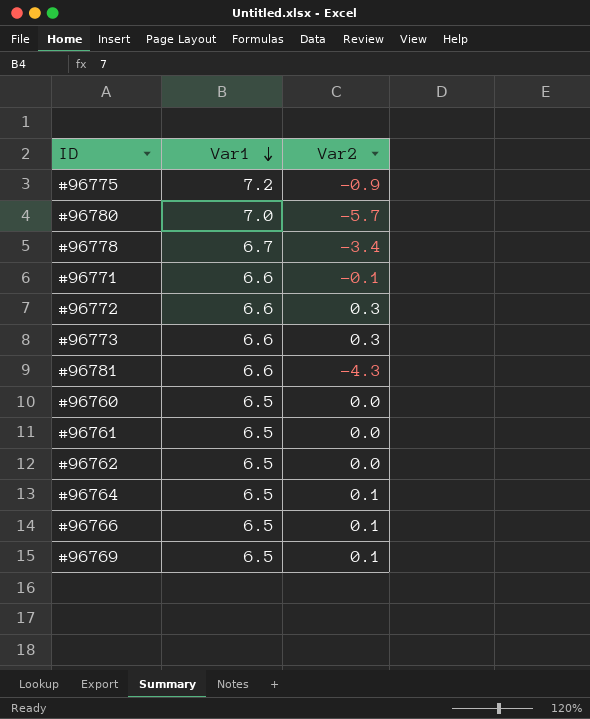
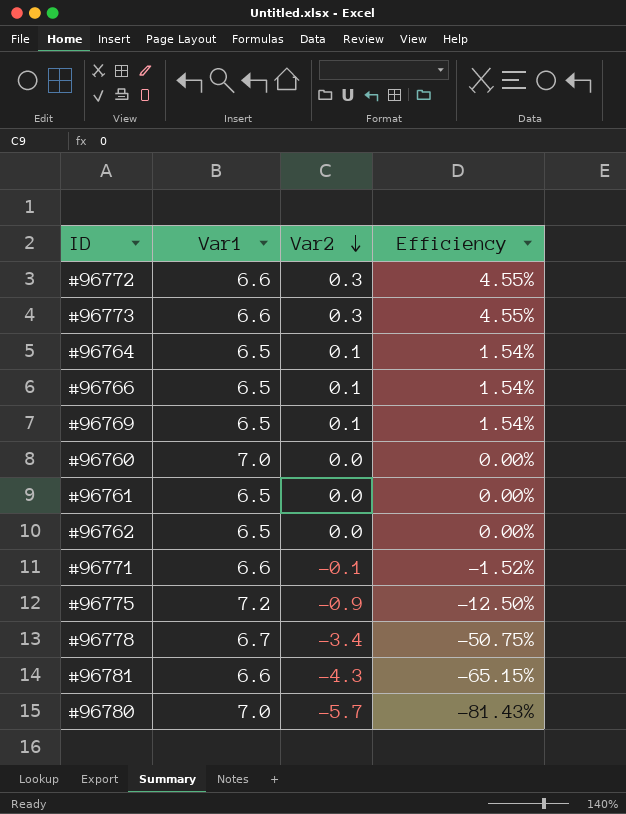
row order: Var1 descending -> Var2 descending
column Efficiency | formula: none -> [Var2] / [Var1]
#96760 | Var1: 6.5 -> 7.0

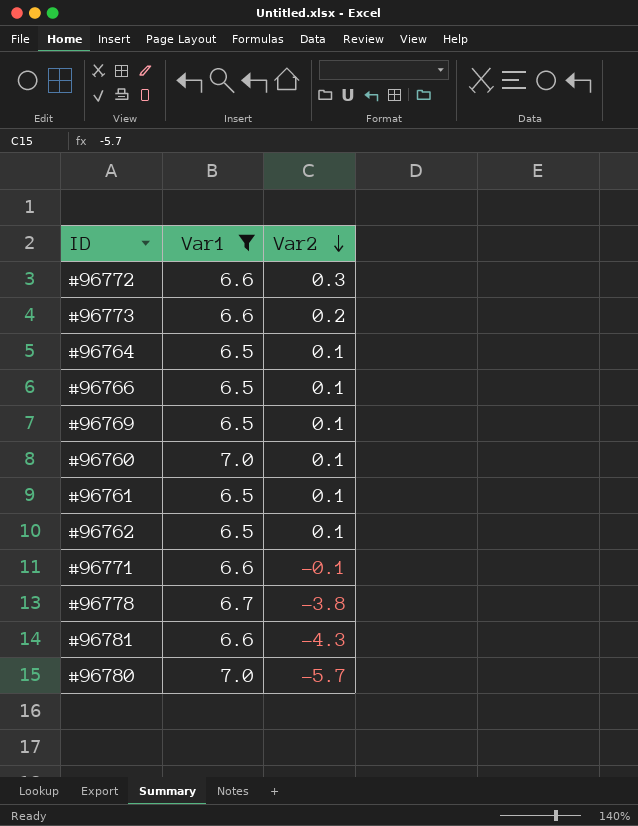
filter: none -> Var1 != 7.2
column Efficiency | formula: [Var2] / [Var1] -> none
#96773 | Var2: 0.3 -> 0.2
#96760 | Var2: 0.0 -> 0.1
#96761 | Var2: 0.0 -> 0.1
#96762 | Var2: 0.0 -> 0.1
#96778 | Var2: -3.4 -> -3.8

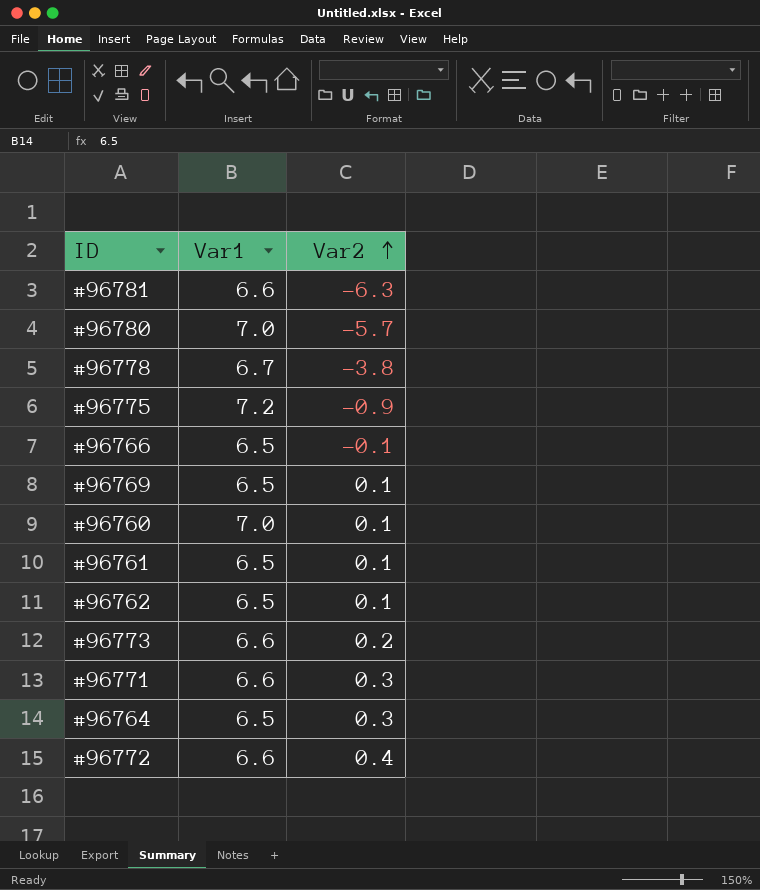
filter: Var1 != 7.2 -> none
row order: Var2 descending -> Var2 ascending
#96781 | Var2: -4.3 -> -6.3
#96766 | Var2: 0.1 -> -0.1
#96771 | Var2: -0.1 -> 0.3
#96764 | Var2: 0.1 -> 0.3
#96772 | Var2: 0.3 -> 0.4

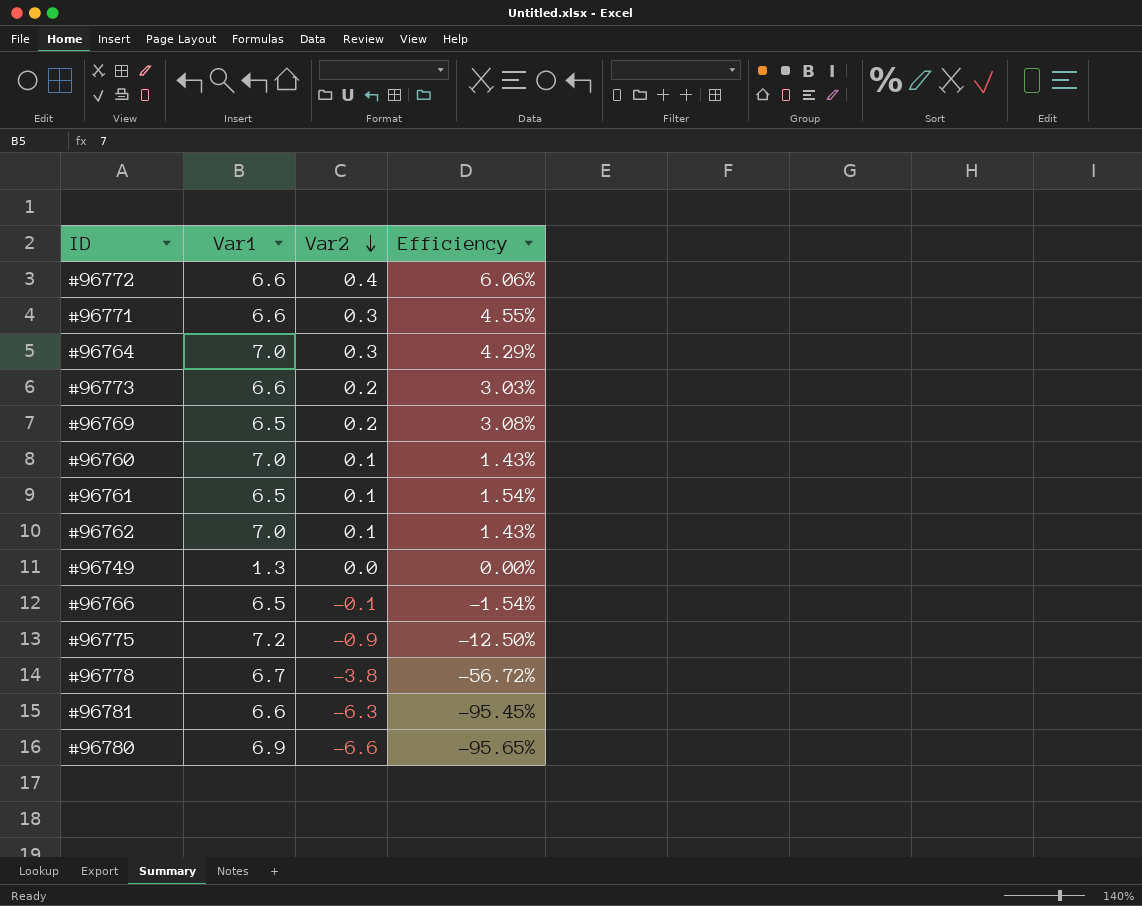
row order: Var2 ascending -> Var2 descending
column Efficiency | formula: none -> [Var2] / [Var1]
#96764 | Var1: 6.5 -> 7.0
#96769 | Var2: 0.1 -> 0.2
#96762 | Var1: 6.5 -> 7.0
row #96749: none -> 1.3 | 0.0 | 0.00%
#96780 | Var1: 7.0 -> 6.9
#96780 | Var2: -5.7 -> -6.6

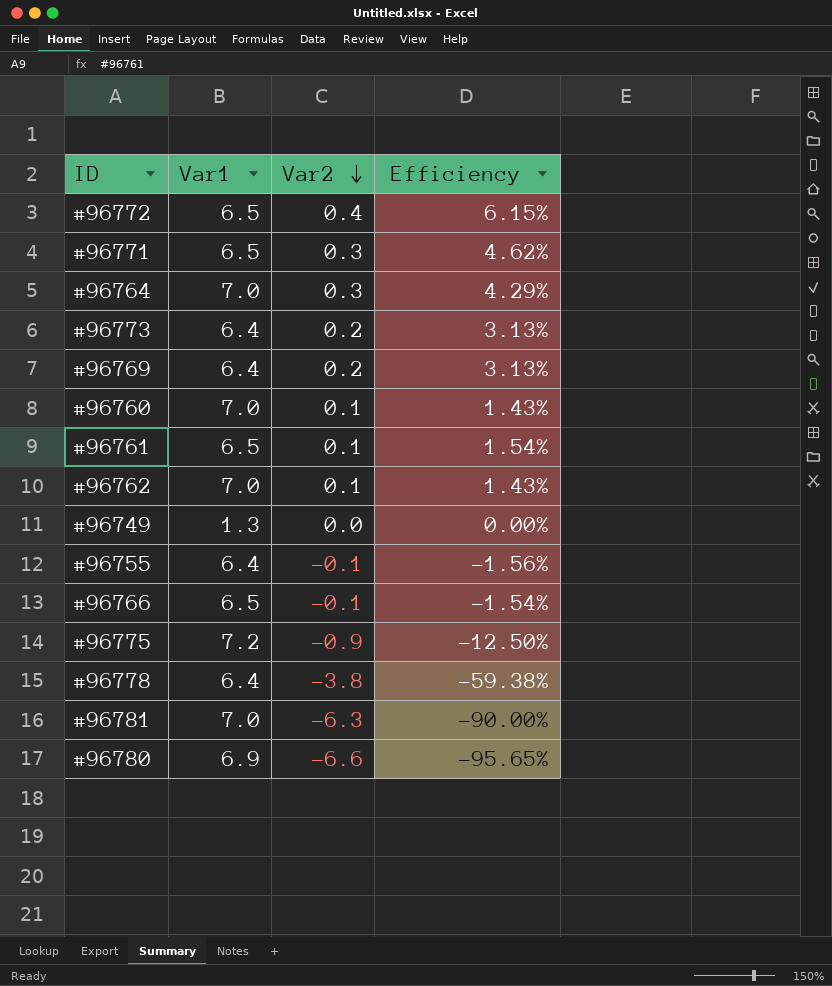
#96772 | Var1: 6.6 -> 6.5
#96772 | Efficiency: 6.06% -> 6.15%
#96771 | Var1: 6.6 -> 6.5
#96771 | Efficiency: 4.55% -> 4.62%
#96773 | Var1: 6.6 -> 6.4
#96773 | Efficiency: 3.03% -> 3.13%
#96769 | Var1: 6.5 -> 6.4
#96769 | Efficiency: 3.08% -> 3.13%
row #96755: none -> 6.4 | -0.1 | -1.56%
#96778 | Var1: 6.7 -> 6.4
#96778 | Efficiency: -56.72% -> -59.38%
#96781 | Var1: 6.6 -> 7.0
#96781 | Efficiency: -95.45% -> -90.00%

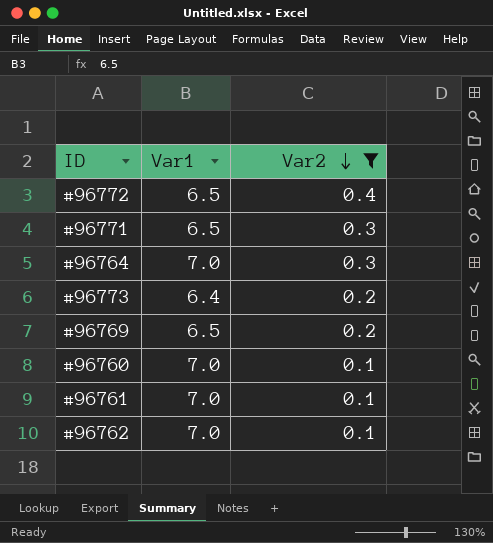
filter: none -> Var2 >= 0.1
column Efficiency | formula: [Var2] / [Var1] -> none
#96769 | Var1: 6.4 -> 6.5
#96761 | Var1: 6.5 -> 7.0

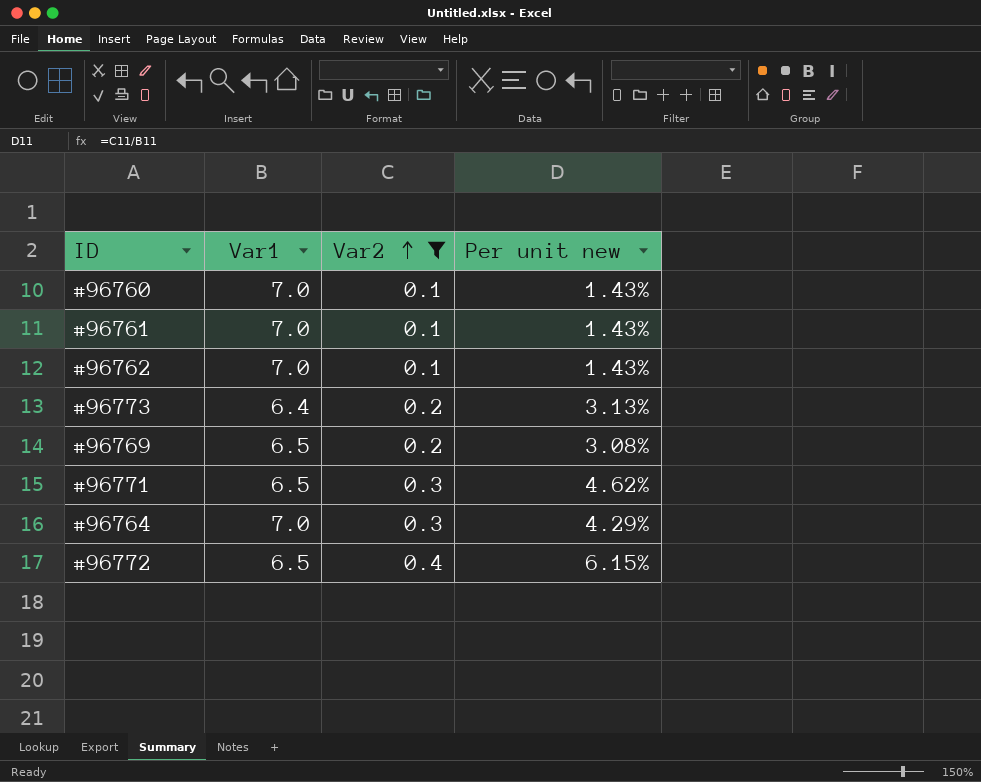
row order: Var2 descending -> Var2 ascending
column Per unit new | formula: none -> [Var2] / [Var1]

